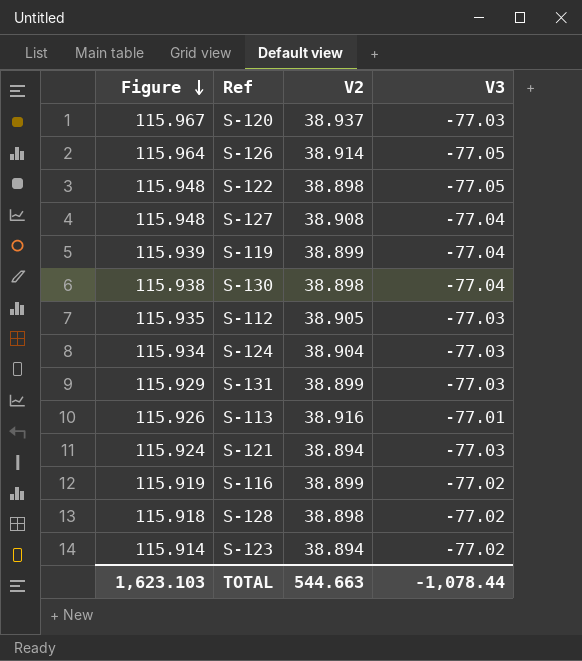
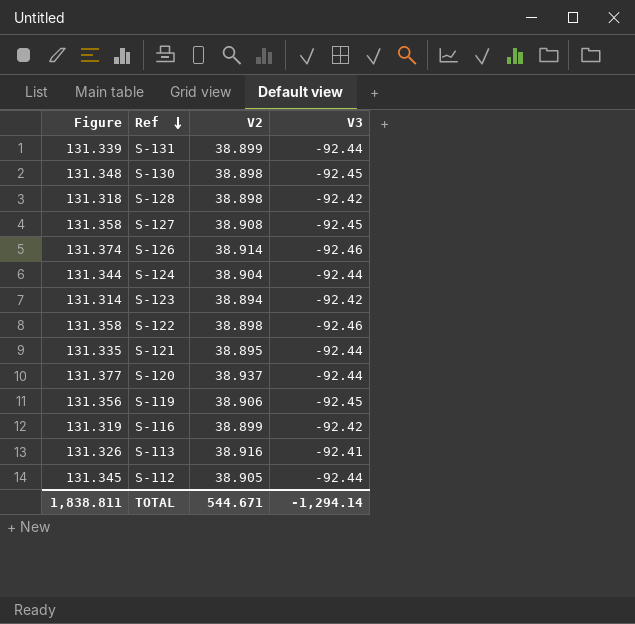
row order: Figure descending -> Ref descending
S-131 | Figure: 115.929 -> 131.339
S-131 | V3: -77.03 -> -92.44
S-130 | Figure: 115.938 -> 131.348
S-130 | V3: -77.04 -> -92.45
S-128 | Figure: 115.918 -> 131.318
S-128 | V3: -77.02 -> -92.42
S-127 | Figure: 115.948 -> 131.358
S-127 | V3: -77.04 -> -92.45
S-126 | Figure: 115.964 -> 131.374
S-126 | V3: -77.05 -> -92.46
S-124 | Figure: 115.934 -> 131.344
S-124 | V3: -77.03 -> -92.44
S-123 | Figure: 115.914 -> 131.314
S-123 | V3: -77.02 -> -92.42
S-122 | Figure: 115.948 -> 131.358
S-122 | V3: -77.05 -> -92.46
S-121 | Figure: 115.924 -> 131.335
S-121 | V2: 38.894 -> 38.895
S-121 | V3: -77.03 -> -92.44
S-120 | Figure: 115.967 -> 131.377
S-120 | V3: -77.03 -> -92.44
S-119 | Figure: 115.939 -> 131.356
S-119 | V2: 38.899 -> 38.906
S-119 | V3: -77.04 -> -92.45
S-116 | Figure: 115.919 -> 131.319
S-116 | V3: -77.02 -> -92.42
S-113 | Figure: 115.926 -> 131.326
S-113 | V3: -77.01 -> -92.41
S-112 | Figure: 115.935 -> 131.345
S-112 | V3: -77.03 -> -92.44
TOTAL | Figure: 1,623.103 -> 1,838.811
TOTAL | V2: 544.663 -> 544.671
TOTAL | V3: -1,078.44 -> -1,294.14

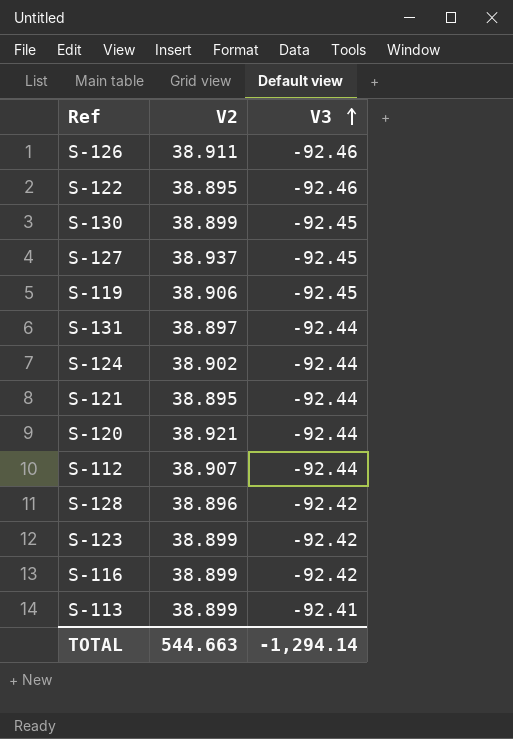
row order: Ref descending -> V3 ascending
column Figure | formula: [V2] - [V3] -> none
S-126 | V2: 38.914 -> 38.911
S-122 | V2: 38.898 -> 38.895
S-130 | V2: 38.898 -> 38.899
S-127 | V2: 38.908 -> 38.937
S-131 | V2: 38.899 -> 38.897
S-124 | V2: 38.904 -> 38.902
S-120 | V2: 38.937 -> 38.921
S-112 | V2: 38.905 -> 38.907
S-128 | V2: 38.898 -> 38.896
S-123 | V2: 38.894 -> 38.899
S-113 | V2: 38.916 -> 38.899
TOTAL | V2: 544.671 -> 544.663

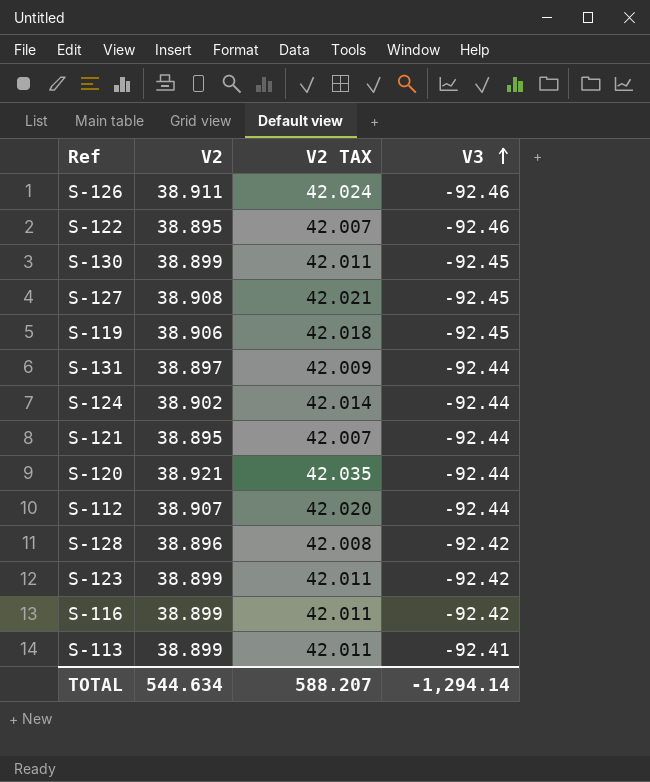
column V2 TAX | formula: none -> [V2] * 1.08
S-127 | V2: 38.937 -> 38.908
TOTAL | V2: 544.663 -> 544.634

